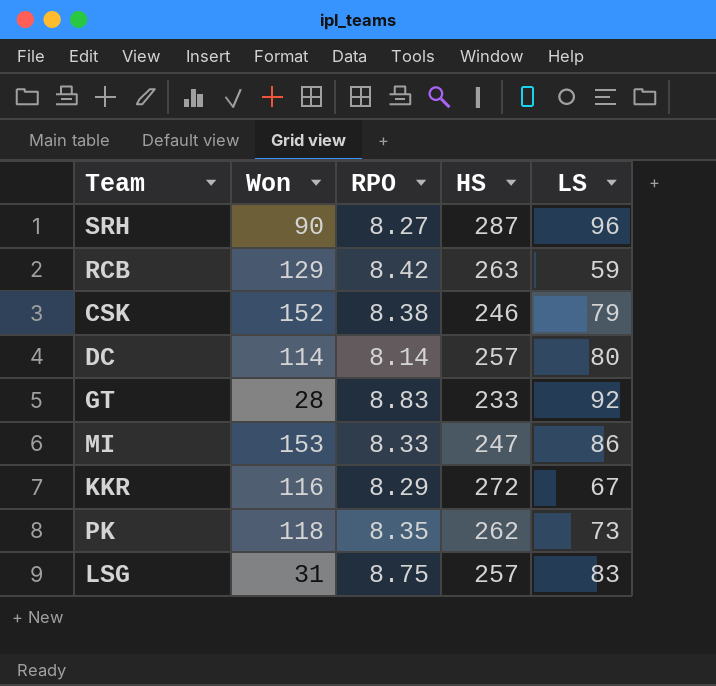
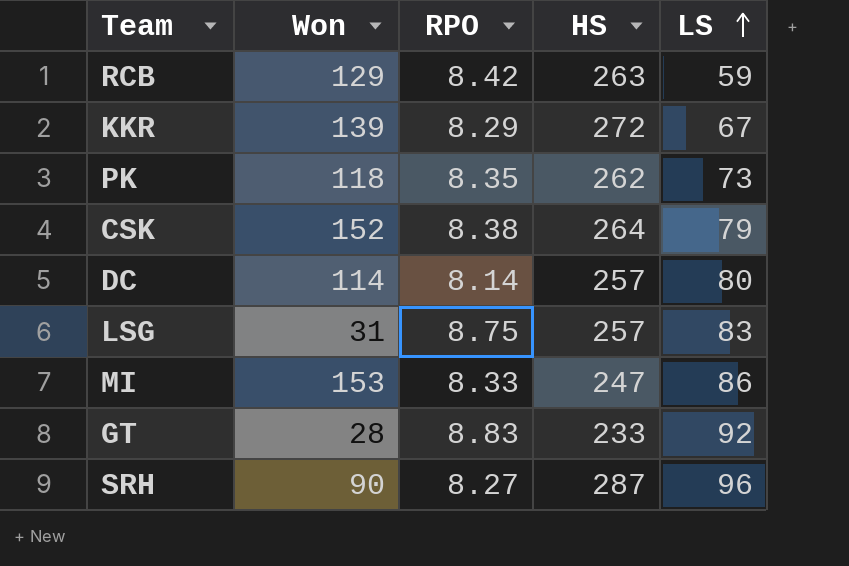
row order: none -> LS ascending
KKR | Won: 116 -> 139
CSK | HS: 246 -> 264

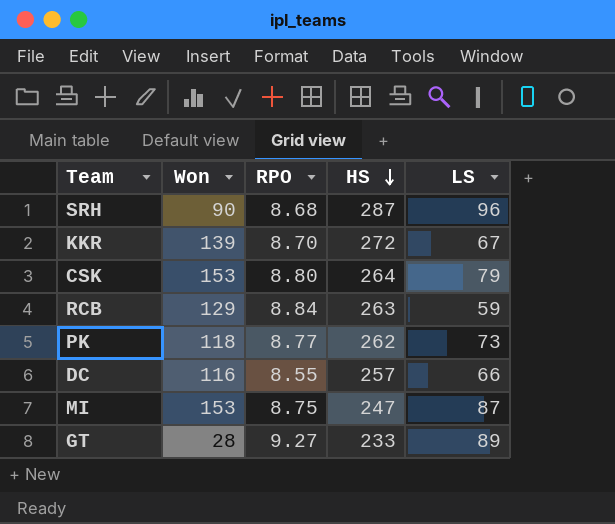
row order: LS ascending -> HS descending
row LSG: 31 | 8.75 | 257 | 83 -> none
SRH | RPO: 8.27 -> 8.68
KKR | RPO: 8.29 -> 8.70
CSK | Won: 152 -> 153
CSK | RPO: 8.38 -> 8.80
RCB | RPO: 8.42 -> 8.84
PK | RPO: 8.35 -> 8.77
DC | Won: 114 -> 116
DC | RPO: 8.14 -> 8.55
DC | LS: 80 -> 66
MI | RPO: 8.33 -> 8.75
MI | LS: 86 -> 87
GT | RPO: 8.83 -> 9.27
GT | LS: 92 -> 89

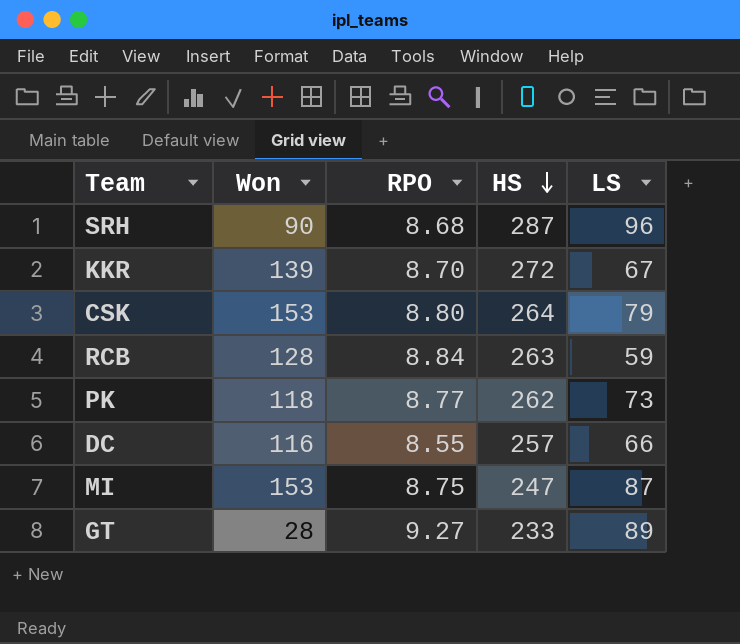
RCB | Won: 129 -> 128

